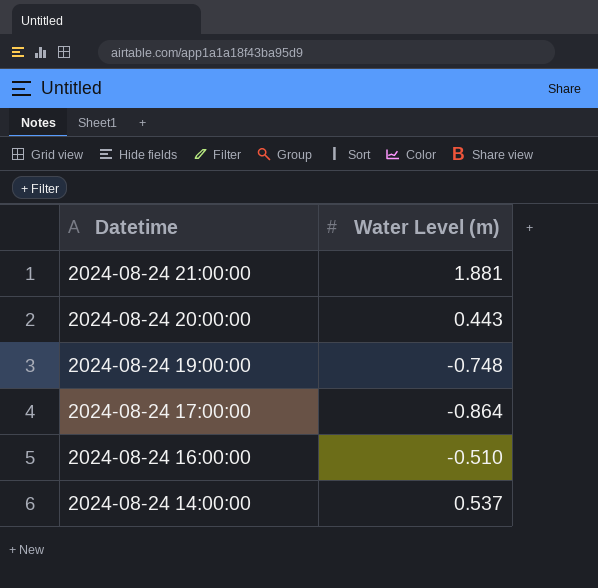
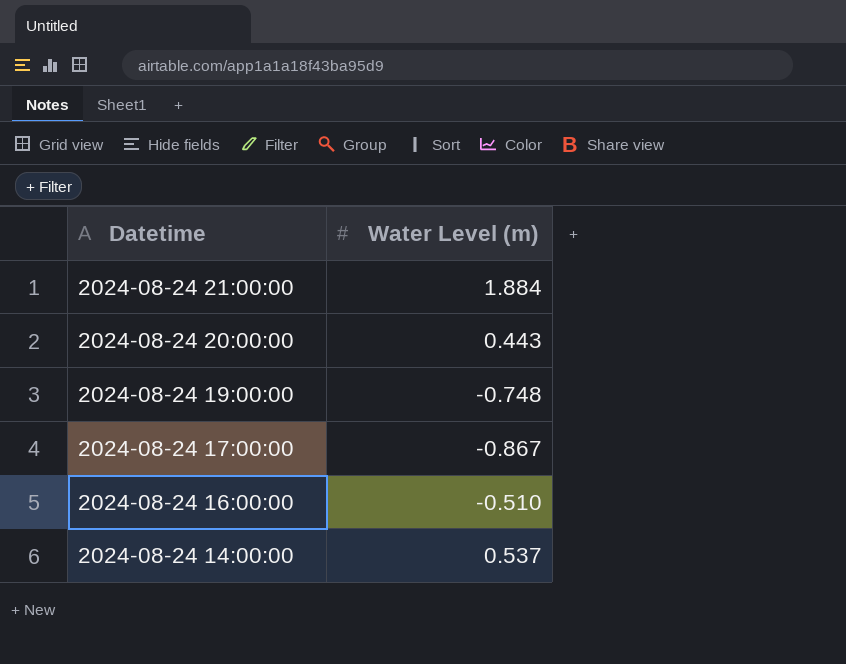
2024-08-24 21:00:00 | Water Level (m): 1.881 -> 1.884
2024-08-24 17:00:00 | Water Level (m): -0.864 -> -0.867

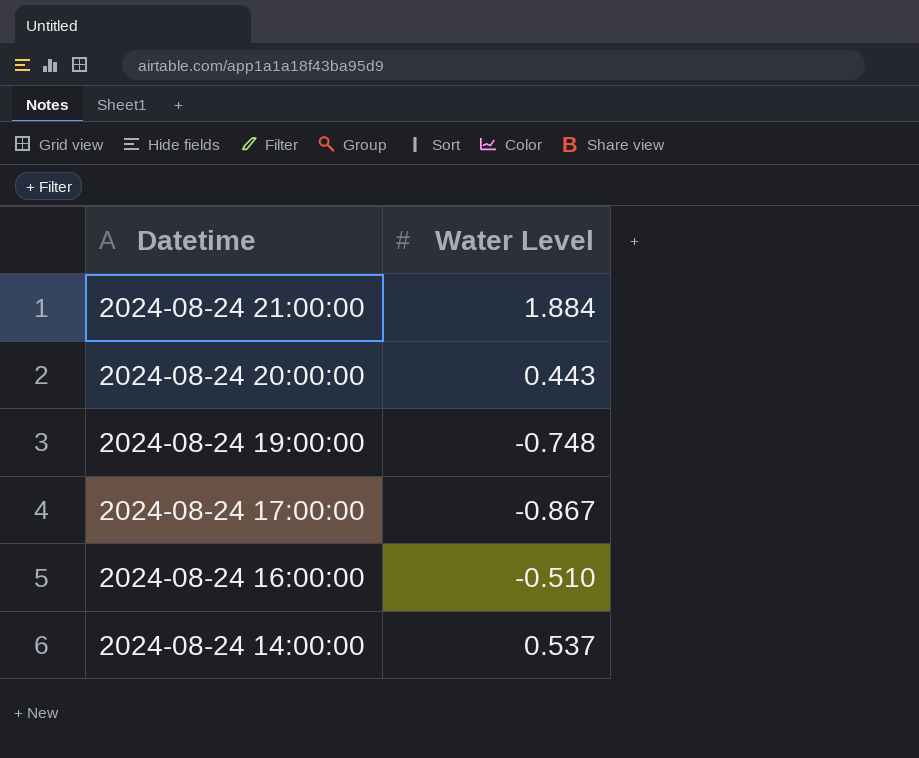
column name: Water Level (m) -> Water Level

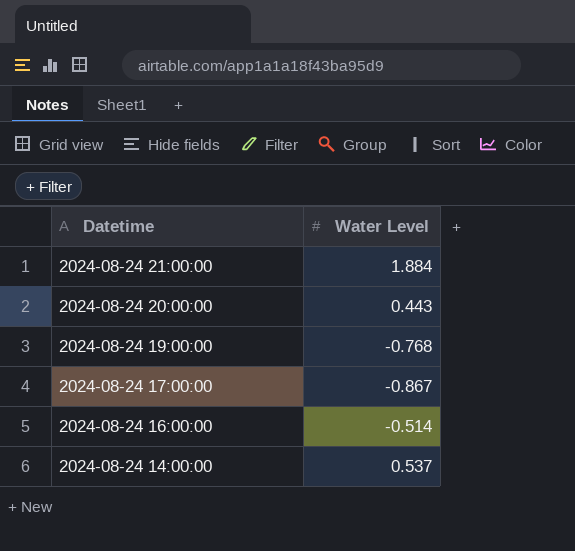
2024-08-24 19:00:00 | Water Level: -0.748 -> -0.768
2024-08-24 16:00:00 | Water Level: -0.510 -> -0.514

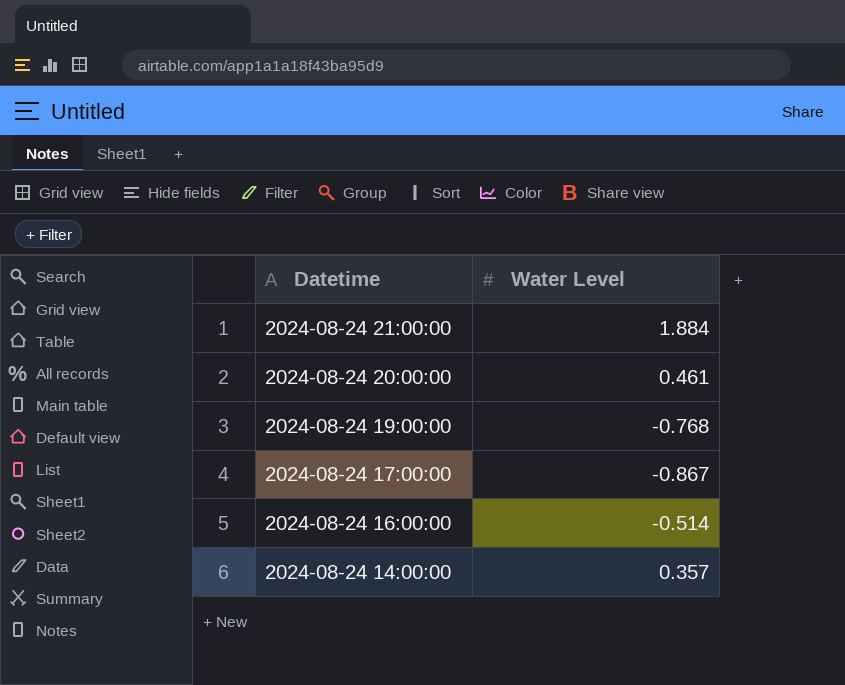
2024-08-24 20:00:00 | Water Level: 0.443 -> 0.461
2024-08-24 14:00:00 | Water Level: 0.537 -> 0.357

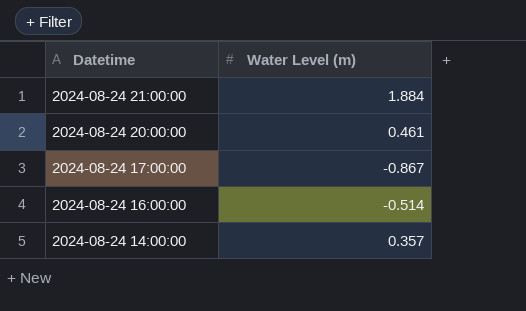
column name: Water Level -> Water Level (m)
row 2024-08-24 19:00:00: -0.768 -> none

